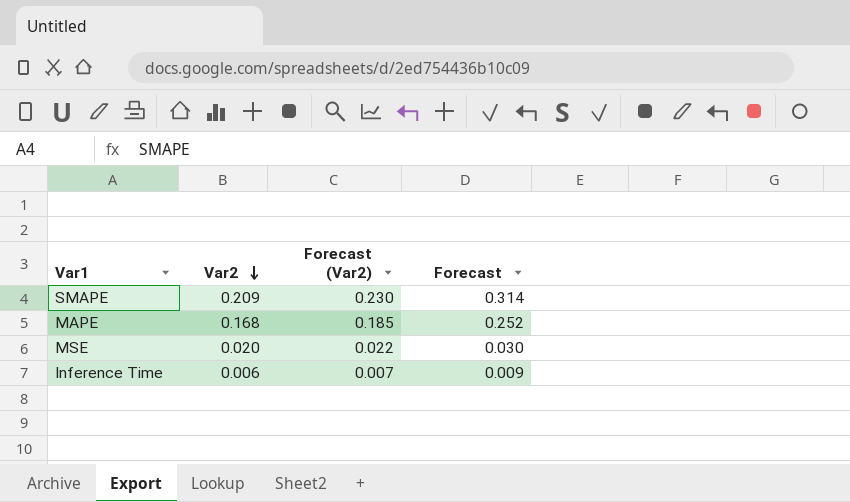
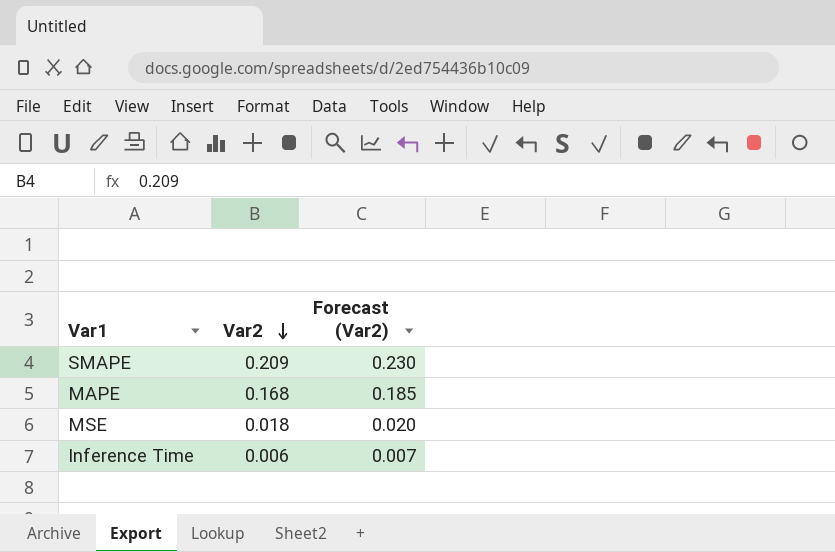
column Forecast | formula: [Var2] * 1.5 -> none
MSE | Var2: 0.020 -> 0.018
MSE | Forecast (Var2): 0.022 -> 0.020

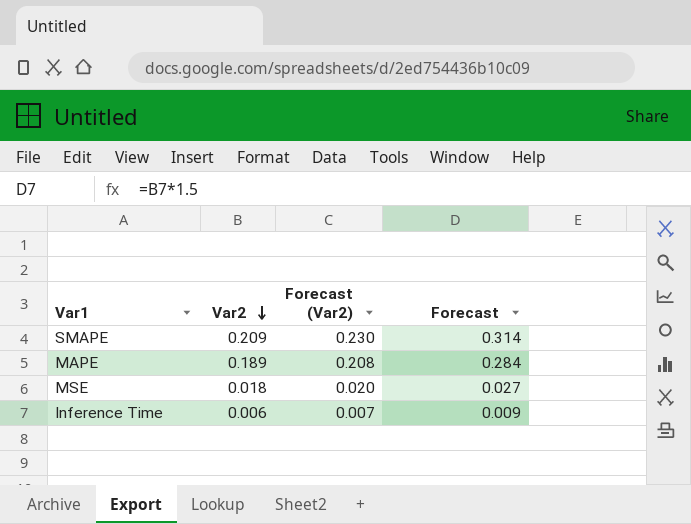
column Forecast | formula: none -> [Var2] * 1.5
MAPE | Var2: 0.168 -> 0.189
MAPE | Forecast (Var2): 0.185 -> 0.208

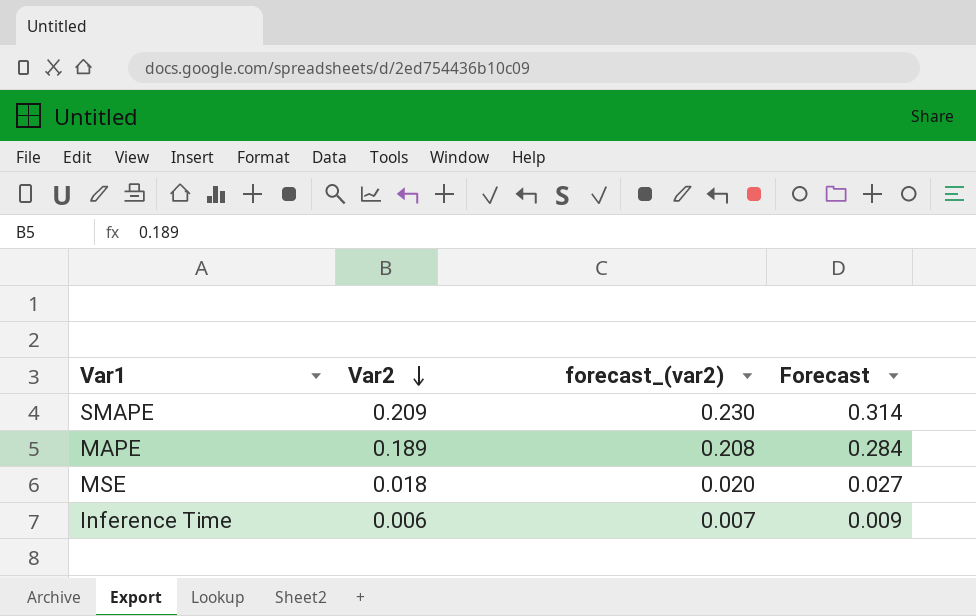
column name: Forecast (Var2) -> forecast_(var2)

